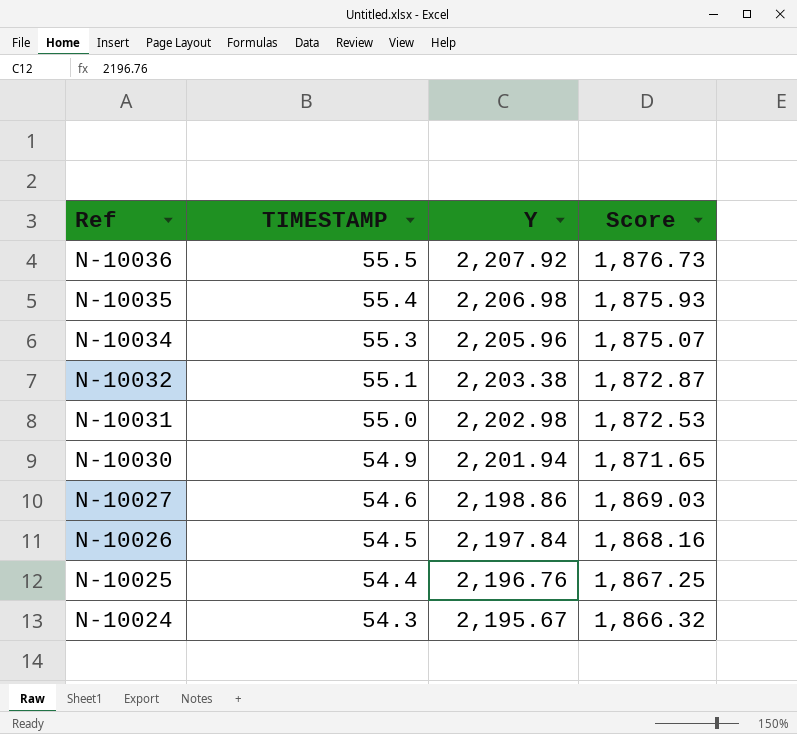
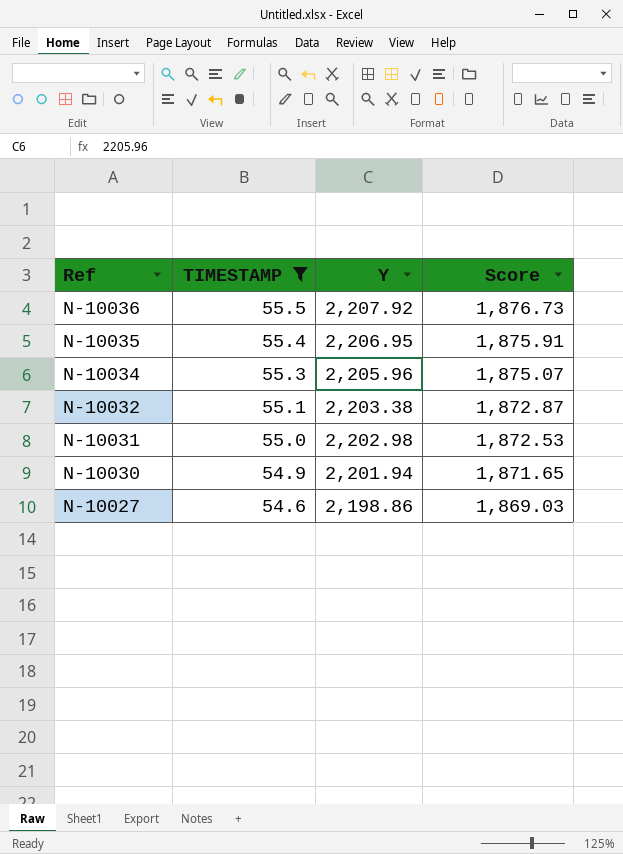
filter: none -> TIMESTAMP >= 54.6
N-10035 | Y: 2,206.98 -> 2,206.95
N-10035 | Score: 1,875.93 -> 1,875.91

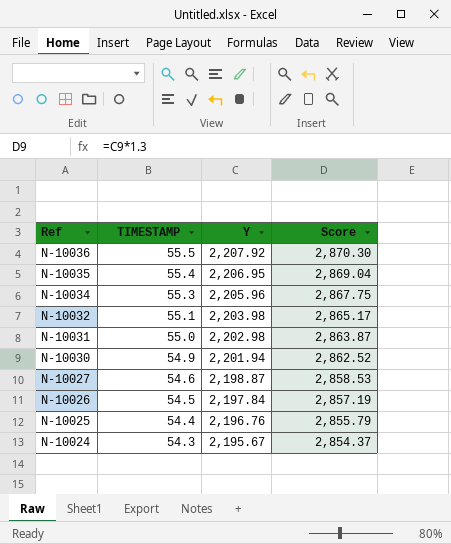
filter: TIMESTAMP >= 54.6 -> none
column Score | formula: [Y] * 0.85 -> [Y] * 1.3
N-10032 | Y: 2,203.38 -> 2,203.98
N-10027 | Y: 2,198.86 -> 2,198.87

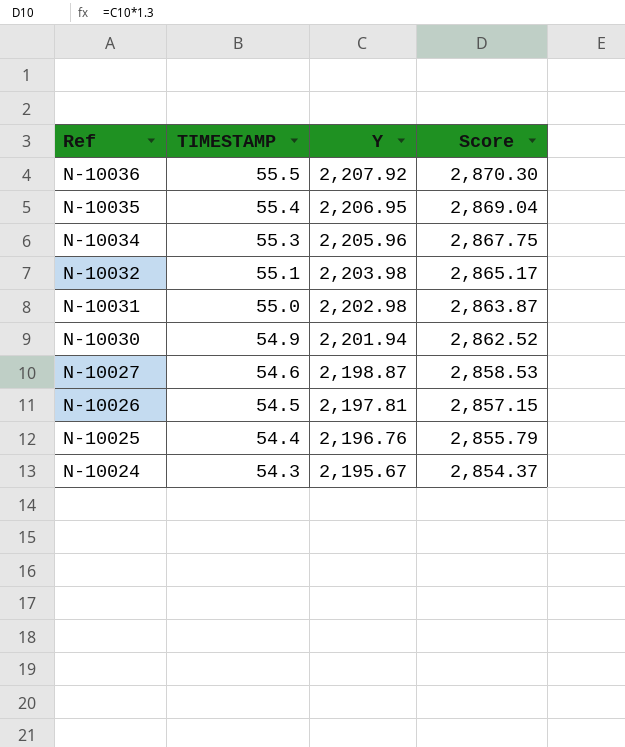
N-10026 | Y: 2,197.84 -> 2,197.81
N-10026 | Score: 2,857.19 -> 2,857.15

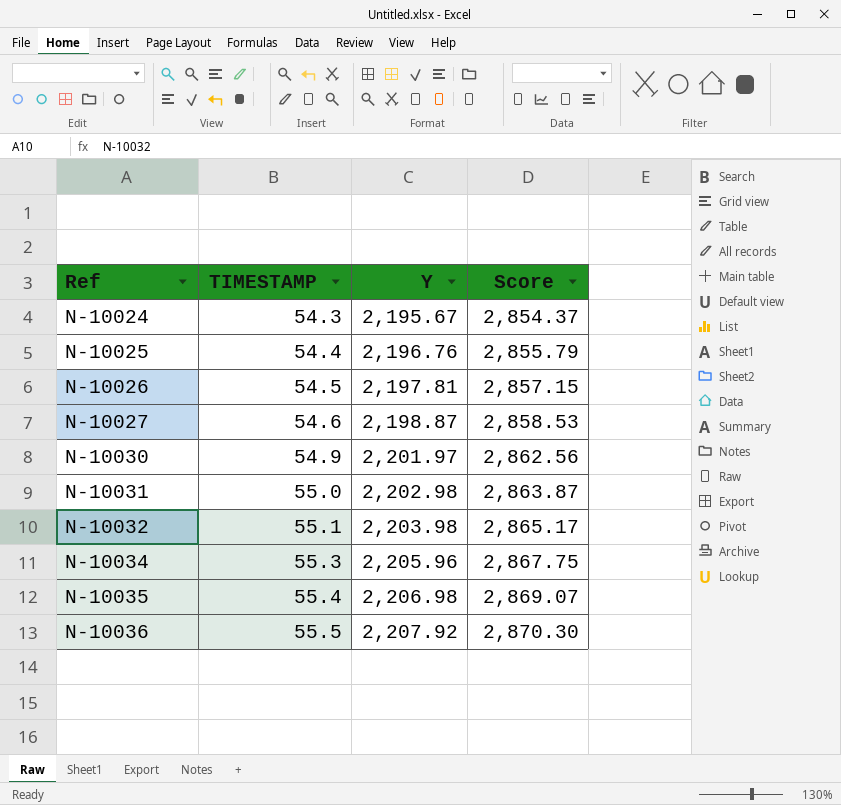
row order: Ref descending -> Ref ascending
N-10030 | Y: 2,201.94 -> 2,201.97
N-10030 | Score: 2,862.52 -> 2,862.56
N-10035 | Y: 2,206.95 -> 2,206.98
N-10035 | Score: 2,869.04 -> 2,869.07

